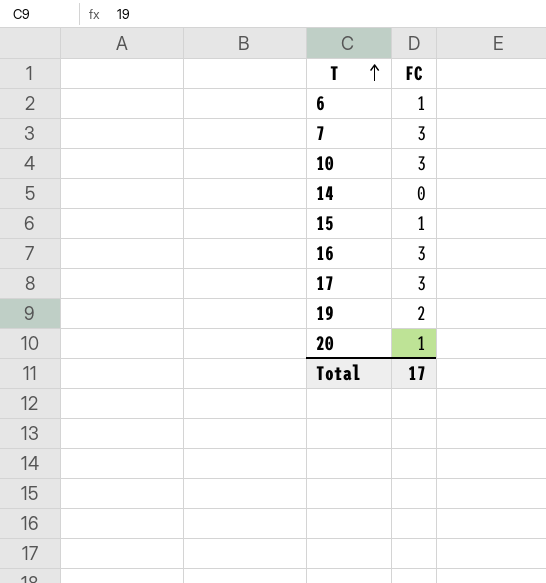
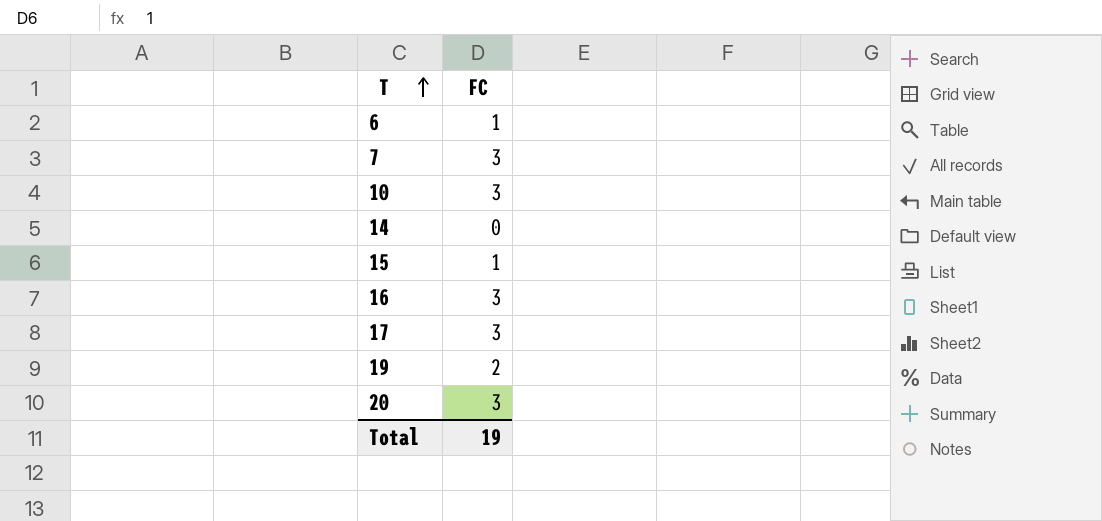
20 | FC: 1 -> 3
Total | FC: 17 -> 19

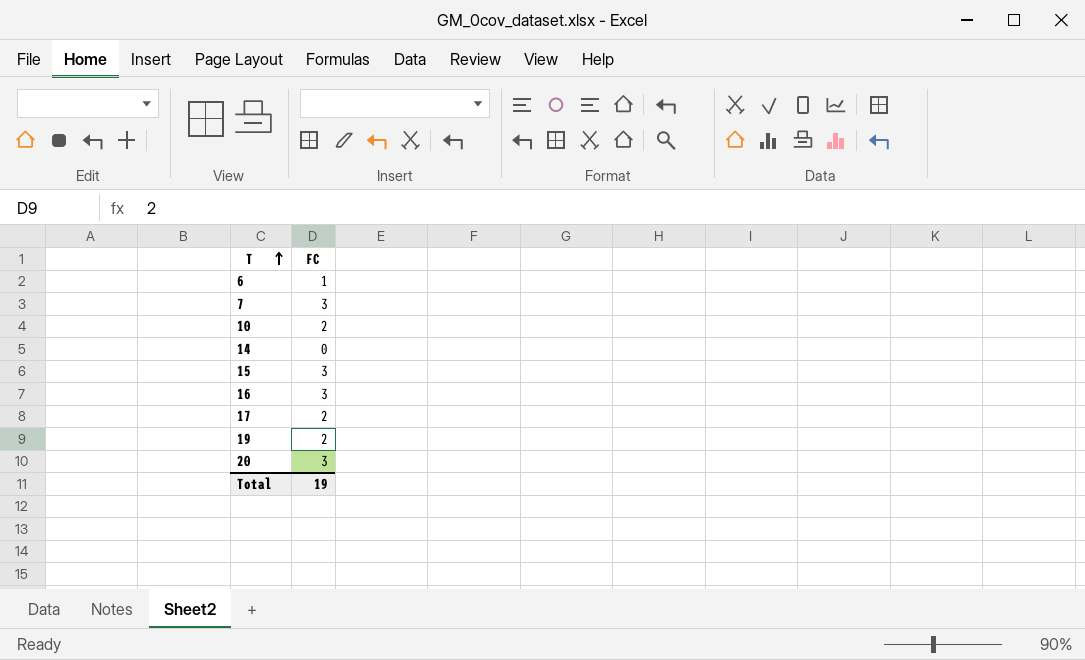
10 | FC: 3 -> 2
15 | FC: 1 -> 3
17 | FC: 3 -> 2

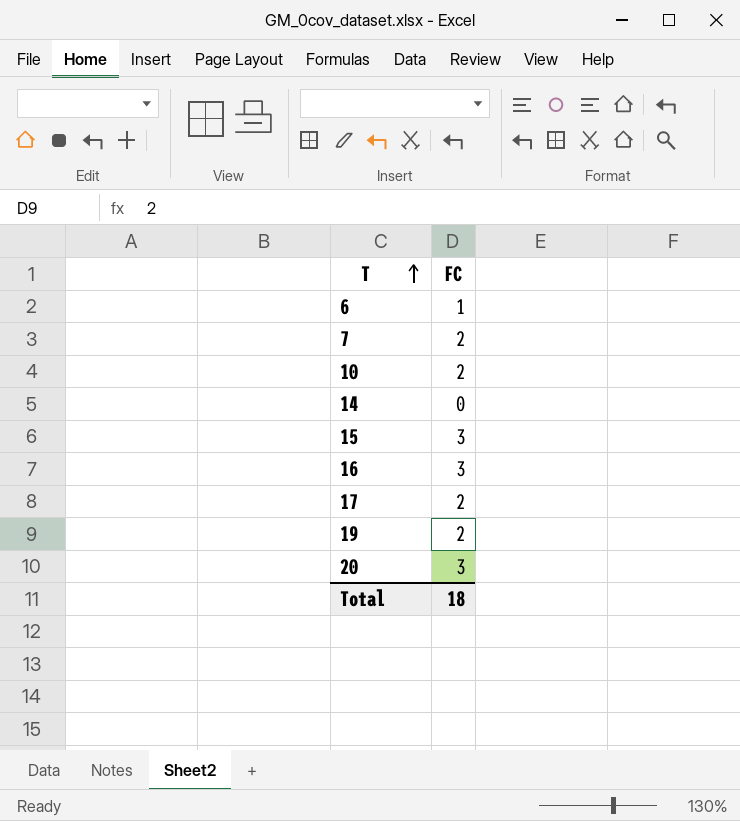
7 | FC: 3 -> 2
Total | FC: 19 -> 18

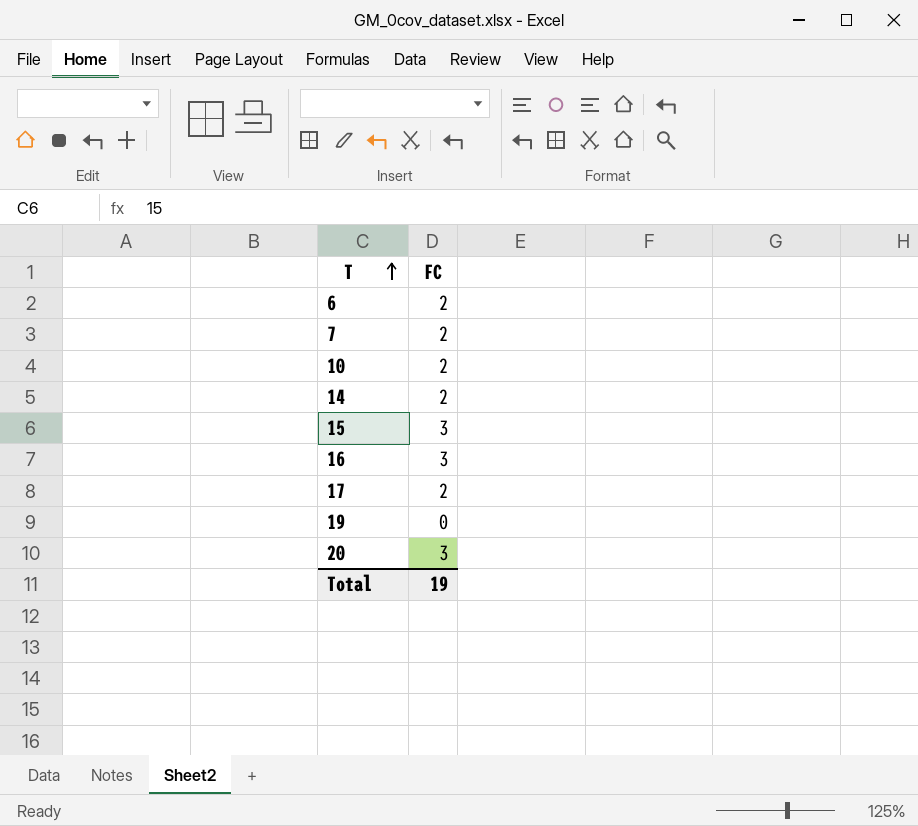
6 | FC: 1 -> 2
14 | FC: 0 -> 2
19 | FC: 2 -> 0
Total | FC: 18 -> 19

